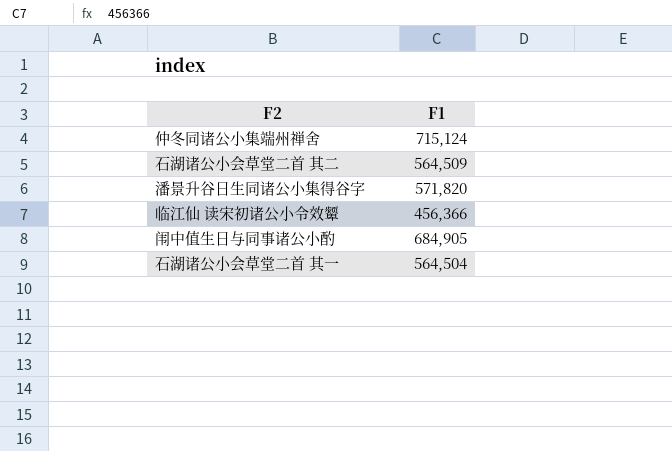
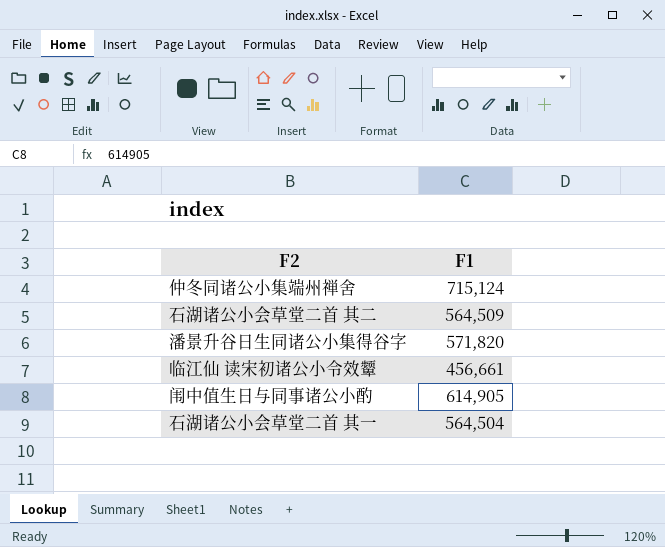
临江仙 读宋初诸公小令效颦 | F1: 456,366 -> 456,661
闱中值生日与同事诸公小酌 | F1: 684,905 -> 614,905

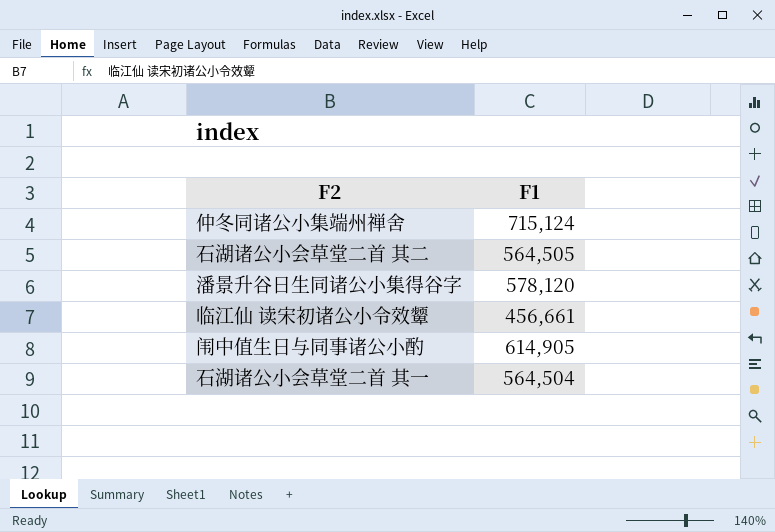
石湖诸公小会草堂二首 其二 | F1: 564,509 -> 564,505
潘景升谷日生同诸公小集得谷字 | F1: 571,820 -> 578,120

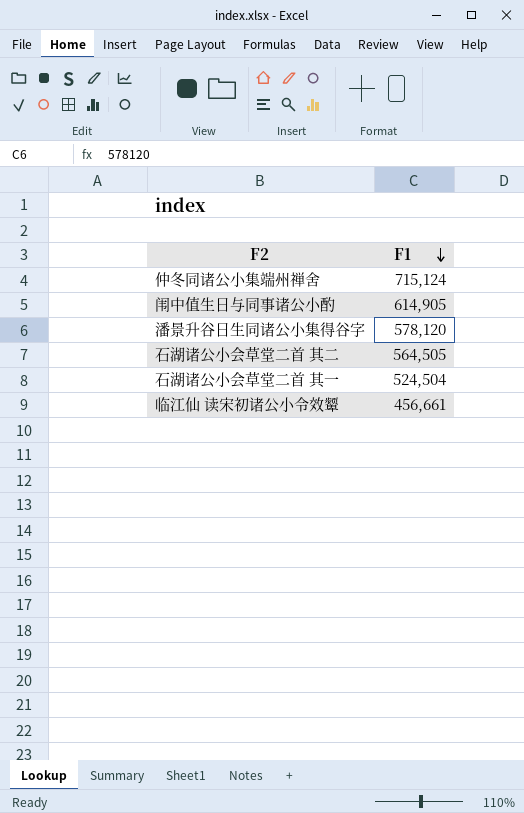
row order: none -> F1 descending
石湖诸公小会草堂二首 其一 | F1: 564,504 -> 524,504

